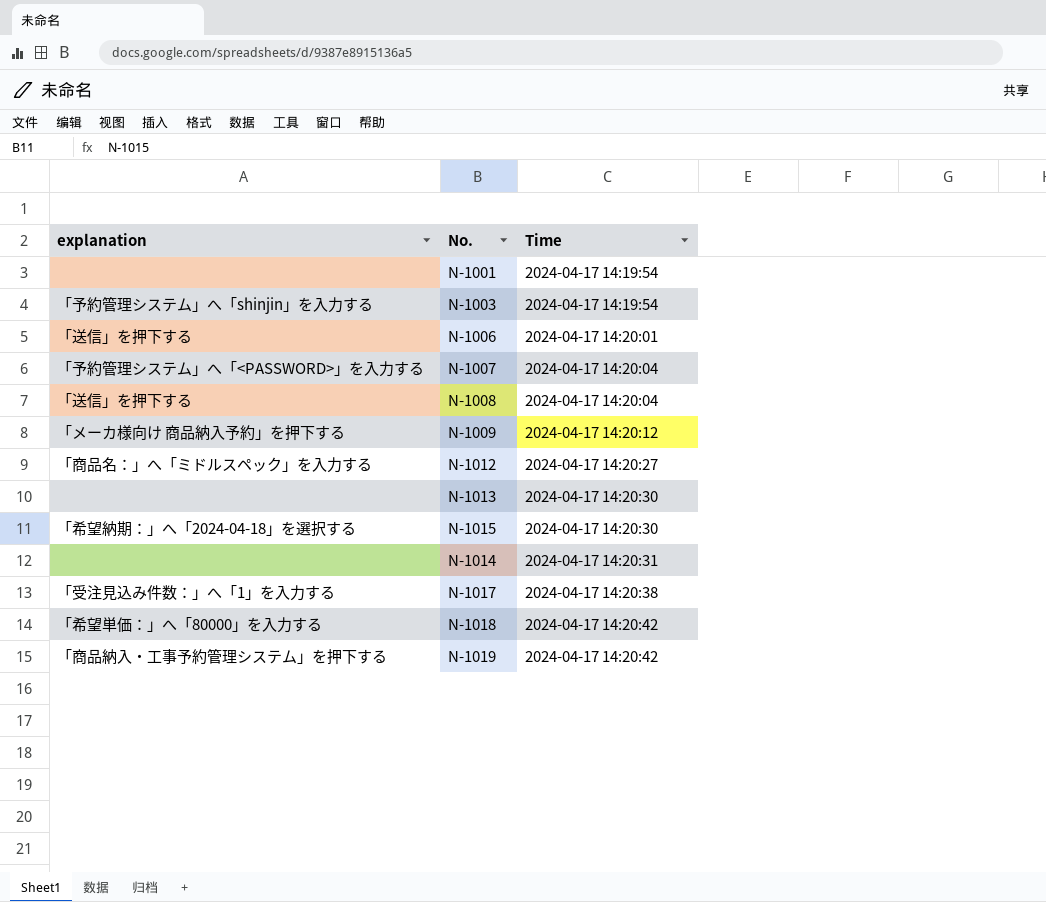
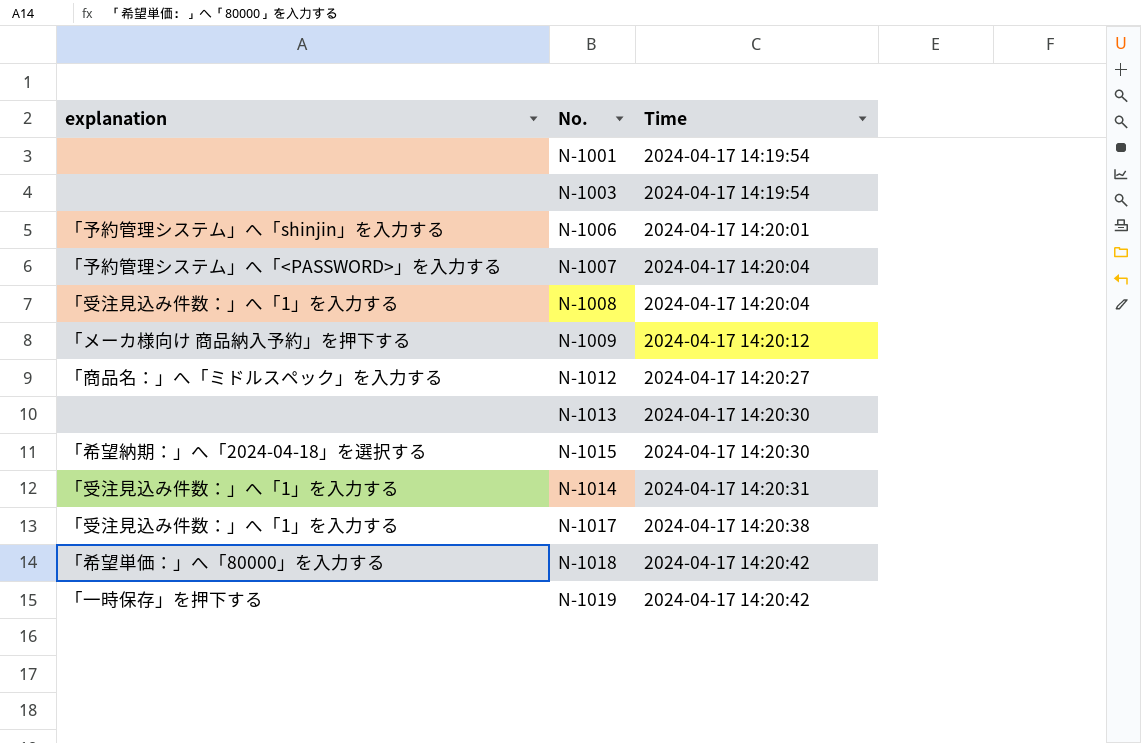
N-1003 | explanation: 「予約管理システム」へ「shinjin」を入力する -> none
N-1006 | explanation: 「送信」を押下する -> 「予約管理システム」へ「shinjin」を入力する
N-1008 | explanation: 「送信」を押下する -> 「受注見込み件数：」へ「1」を入力する
N-1014 | explanation: none -> 「受注見込み件数：」へ「1」を入力する
N-1019 | explanation: 「商品納入・工事予約管理システム」を押下する -> 「一時保存」を押下する

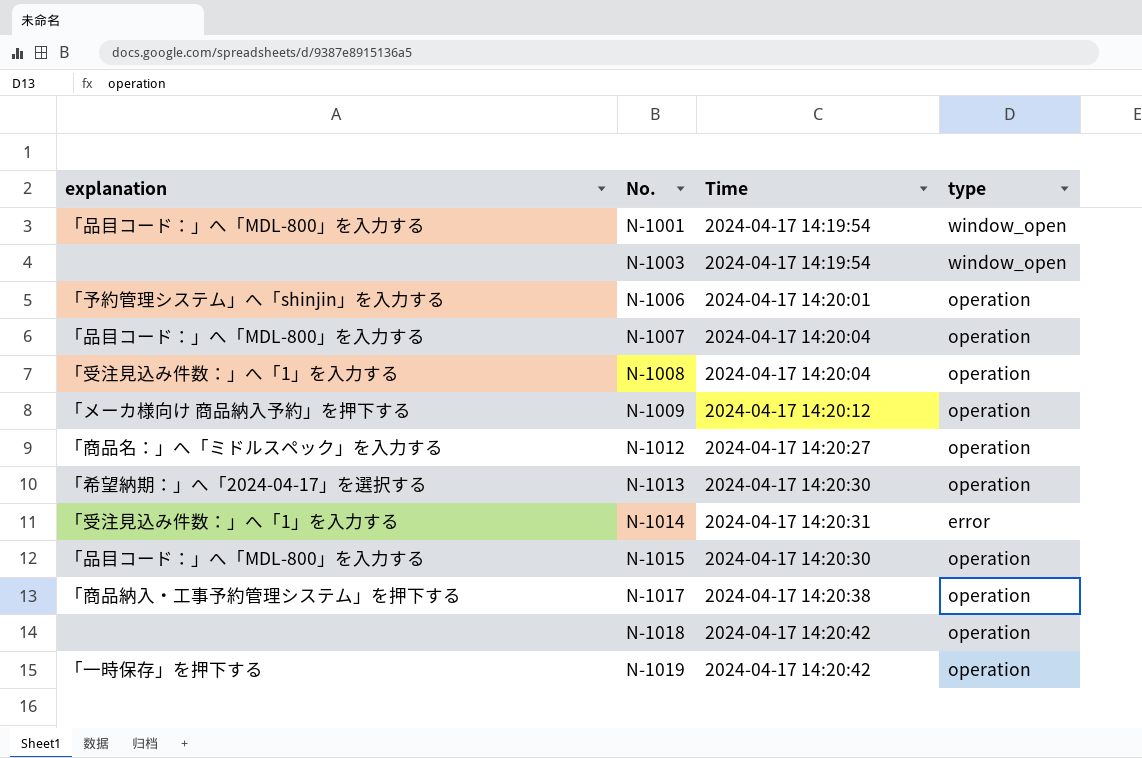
row order: Time ascending -> No. ascending
column type | position: none -> 4
N-1001 | explanation: none -> 「品目コード：」へ「MDL-800」を入力する
N-1007 | explanation: 「予約管理システム」へ「<PASSWORD>」を入力する -> 「品目コード：」へ「MDL-800」を入力する
N-1013 | explanation: none -> 「希望納期：」へ「2024-04-17」を選択する
N-1015 | explanation: 「希望納期：」へ「2024-04-18」を選択する -> 「品目コード：」へ「MDL-800」を入力する
N-1017 | explanation: 「受注見込み件数：」へ「1」を入力する -> 「商品納入・工事予約管理システム」を押下する
N-1018 | explanation: 「希望単価：」へ「80000」を入力する -> none

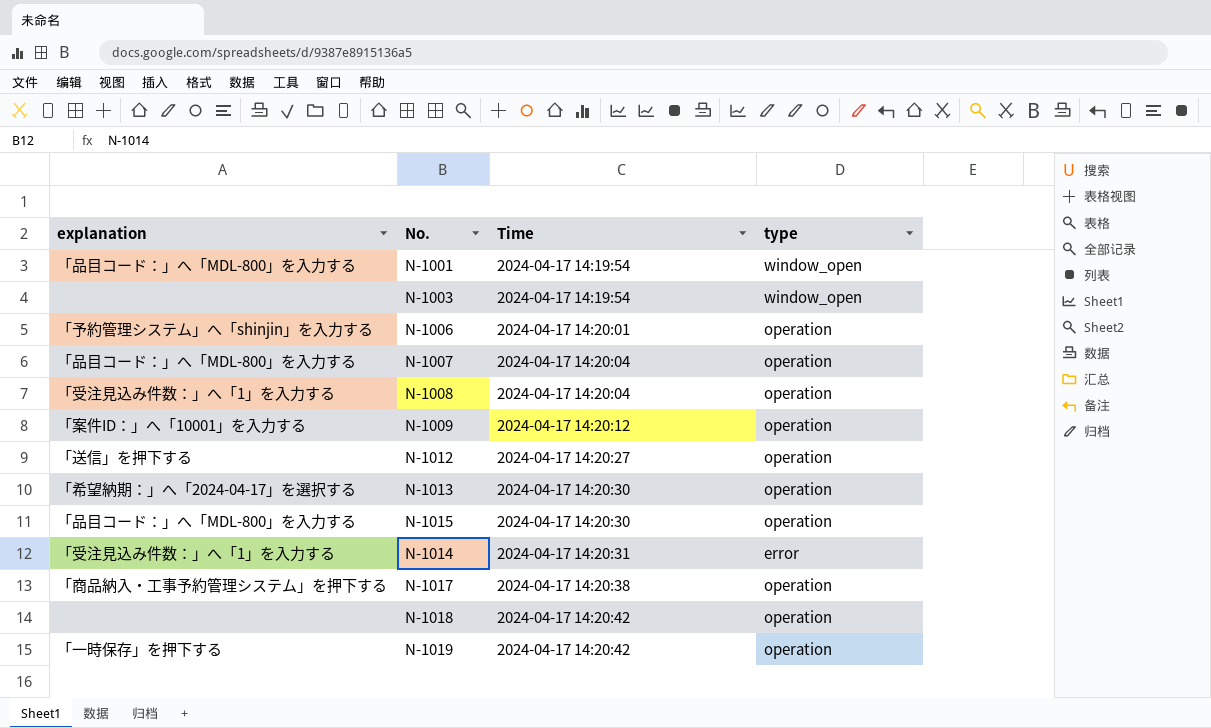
row order: No. ascending -> Time ascending
N-1009 | explanation: 「メーカ様向け 商品納入予約」を押下する -> 「案件ID：」へ「10001」を入力する
N-1012 | explanation: 「商品名：」へ「ミドルスペック」を入力する -> 「送信」を押下する

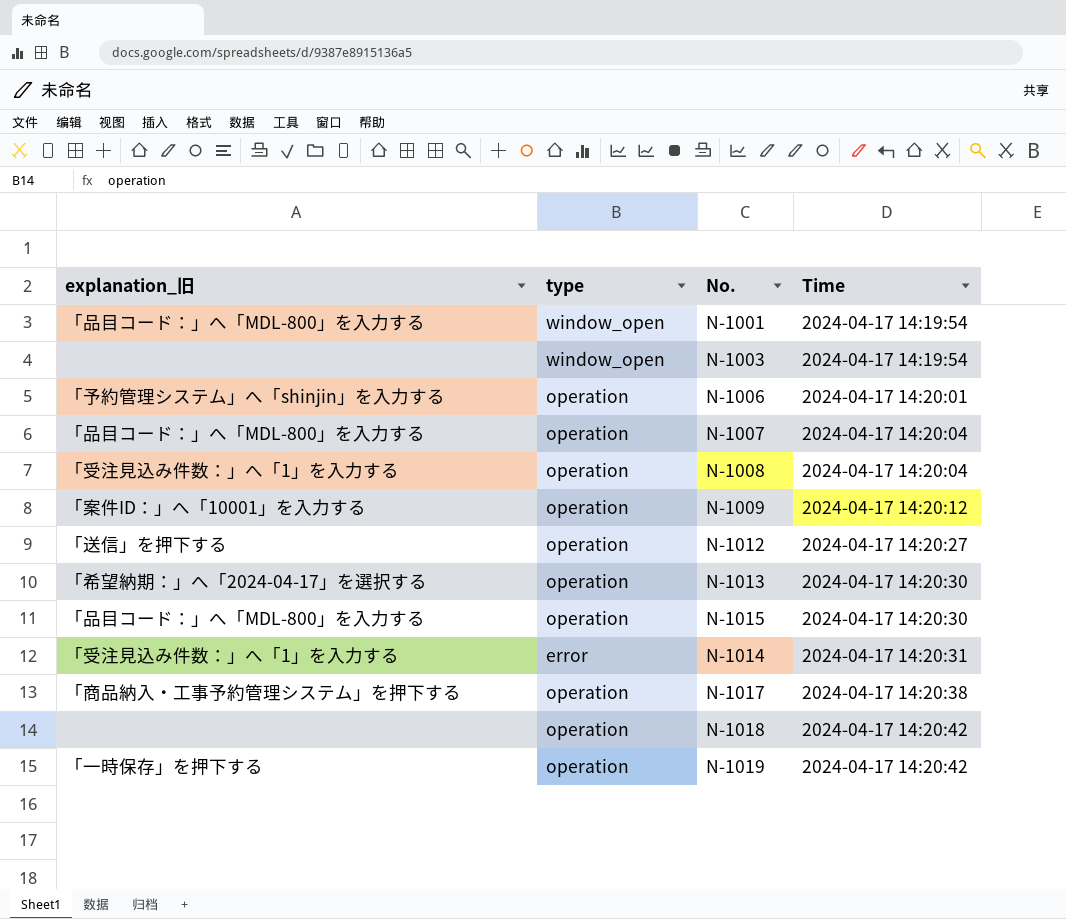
column name: explanation -> explanation_旧
column type | position: 4 -> 2

